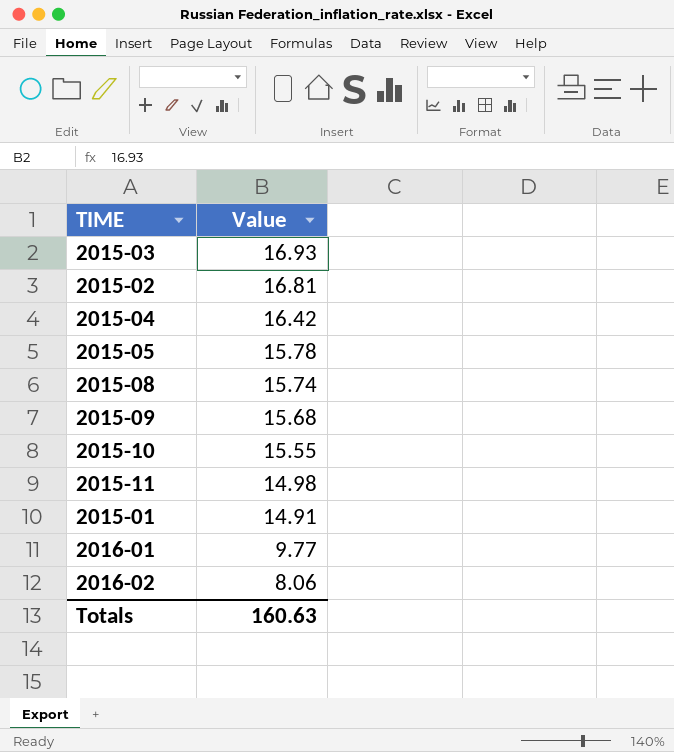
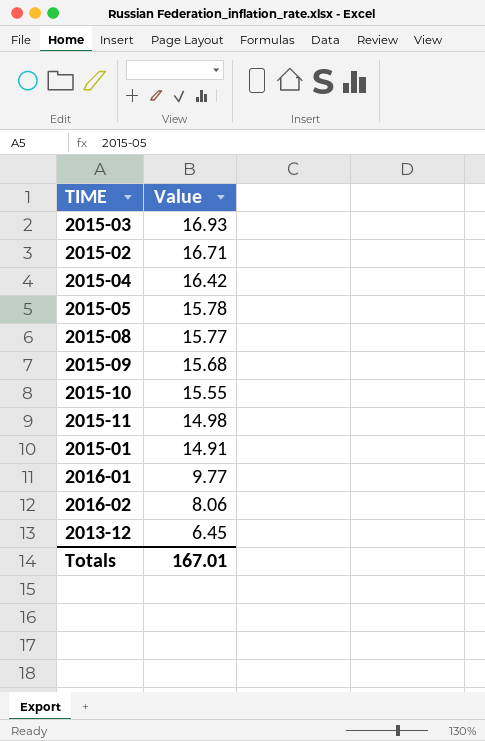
2015-02 | Value: 16.81 -> 16.71
2015-08 | Value: 15.74 -> 15.77
row 2013-12: none -> 6.45
Totals | Value: 160.63 -> 167.01

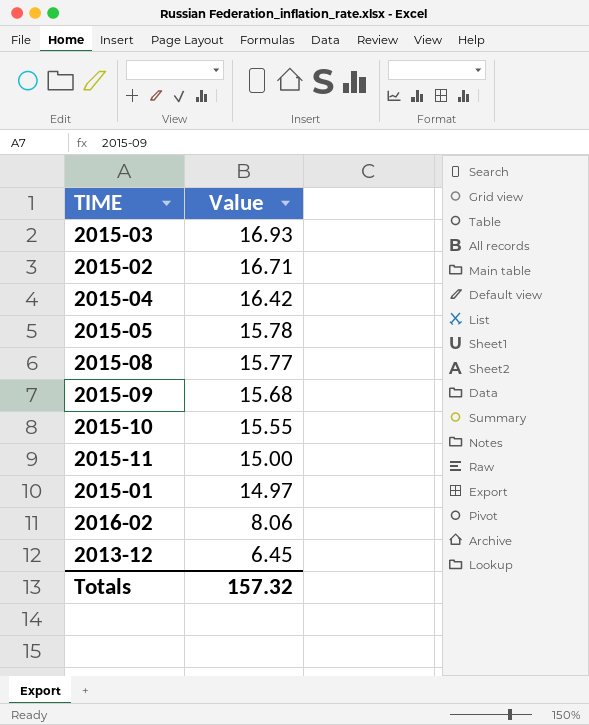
row 2016-01: 9.77 -> none
2015-11 | Value: 14.98 -> 15.00
2015-01 | Value: 14.91 -> 14.97
Totals | Value: 167.01 -> 157.32

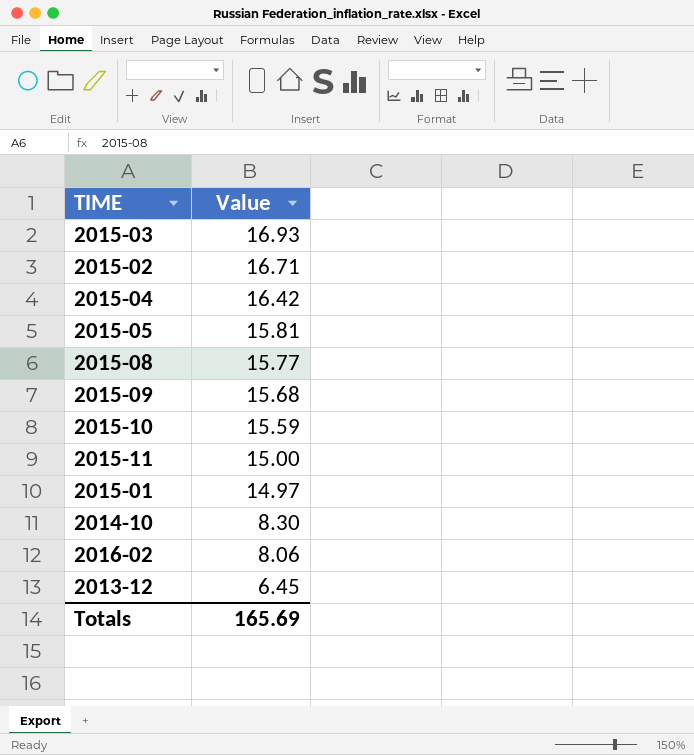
2015-05 | Value: 15.78 -> 15.81
2015-10 | Value: 15.55 -> 15.59
row 2014-10: none -> 8.30
Totals | Value: 157.32 -> 165.69

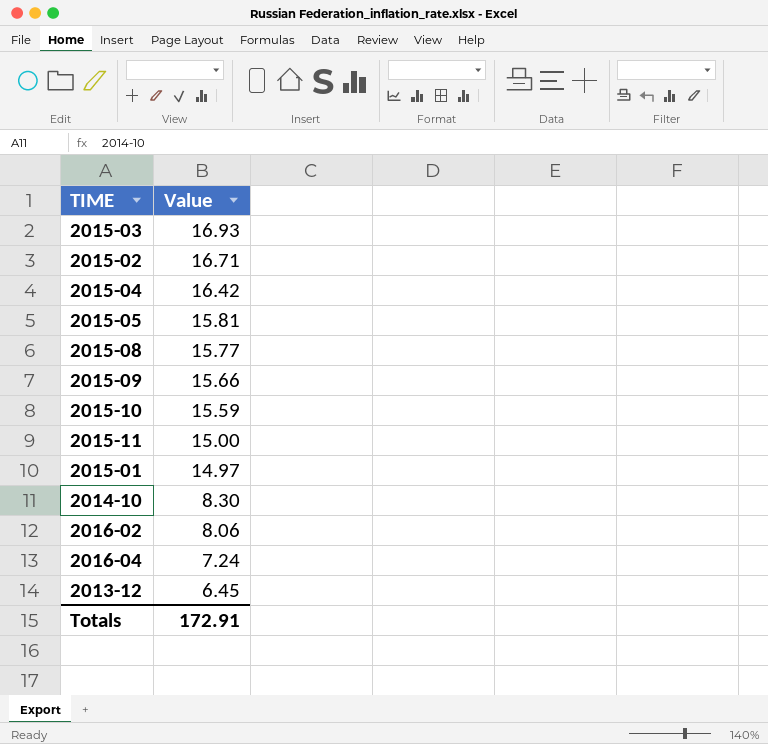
2015-09 | Value: 15.68 -> 15.66
row 2016-04: none -> 7.24
Totals | Value: 165.69 -> 172.91

